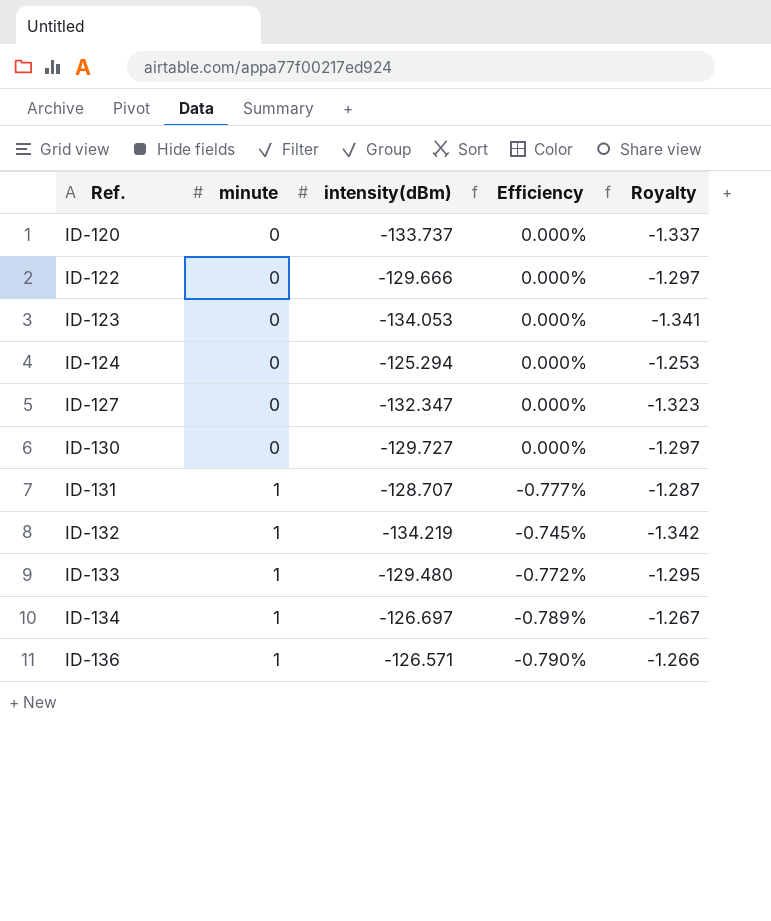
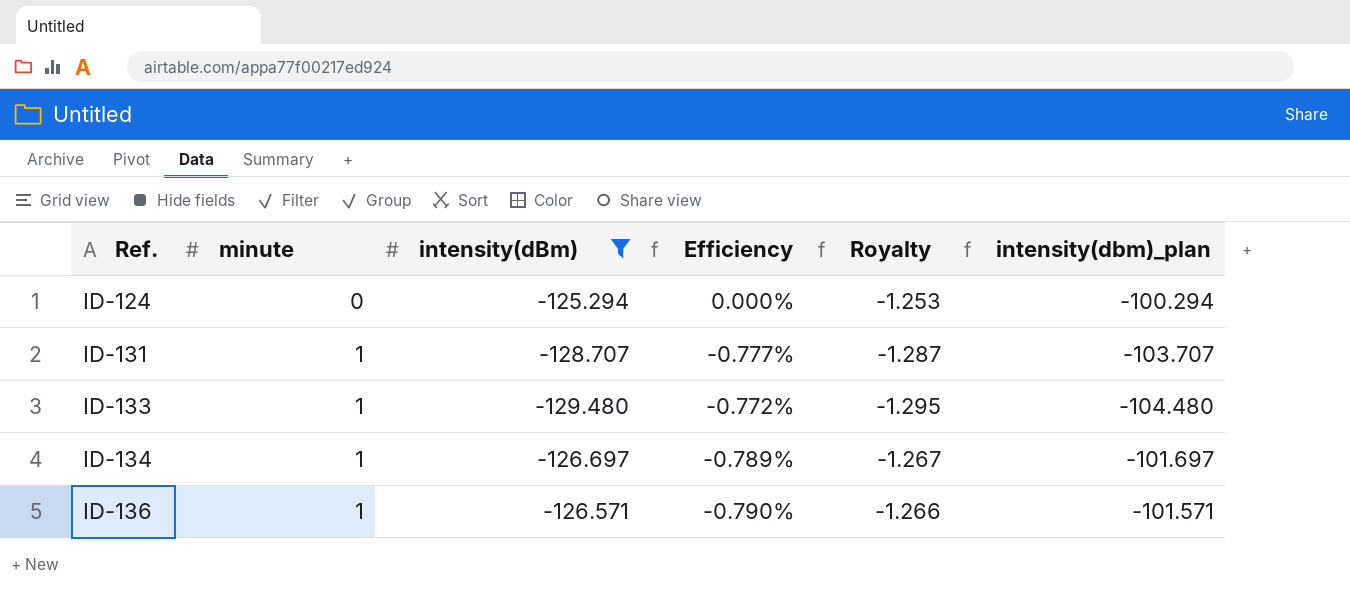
filter: none -> intensity(dBm) >= -129.480
column intensity(dbm)_plan | formula: none -> [intensity(dBm)] + 25

